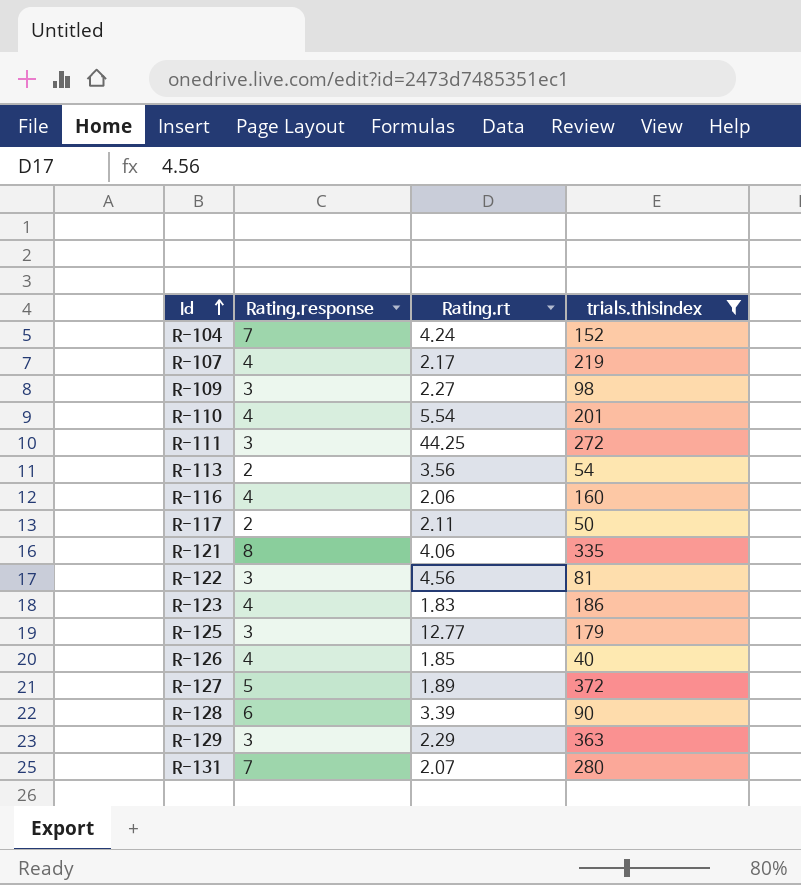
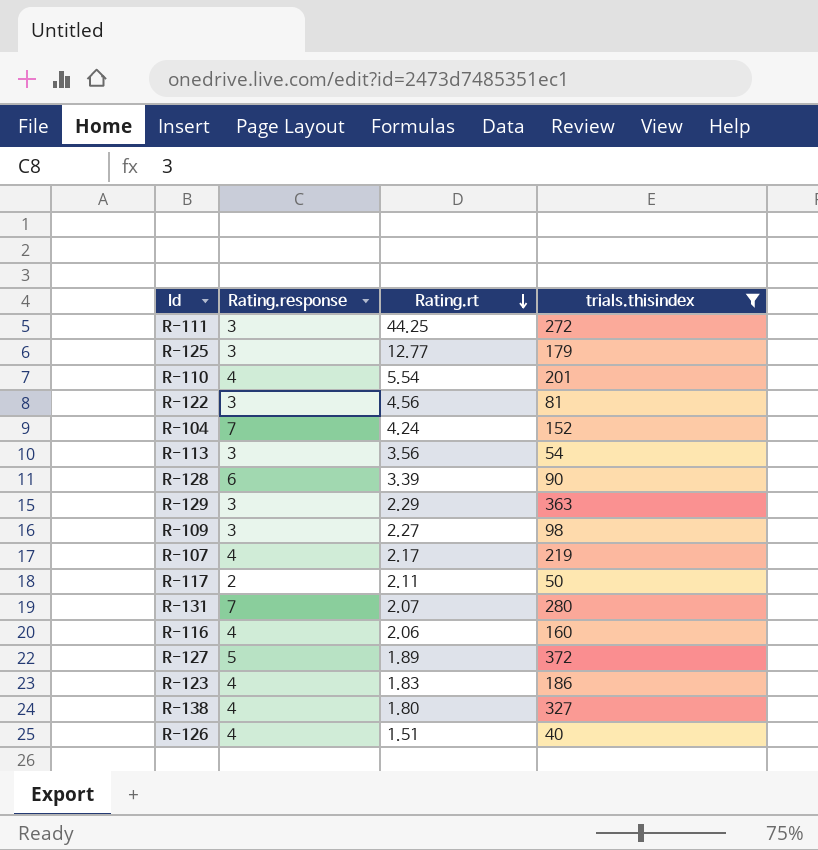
row order: Id ascending -> Rating.rt descending
row R-121: 8 | 4.06 | 335 -> none
R-113 | Rating.response: 2 -> 3
row R-138: none -> 4 | 1.80 | 327
R-126 | Rating.rt: 1.85 -> 1.51

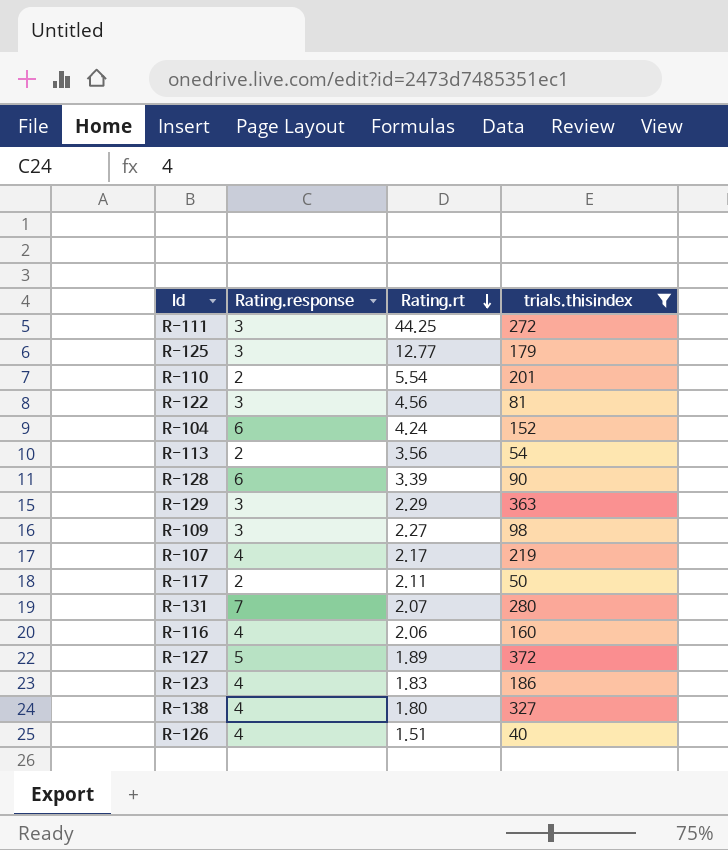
R-110 | Rating.response: 4 -> 2
R-104 | Rating.response: 7 -> 6
R-113 | Rating.response: 3 -> 2

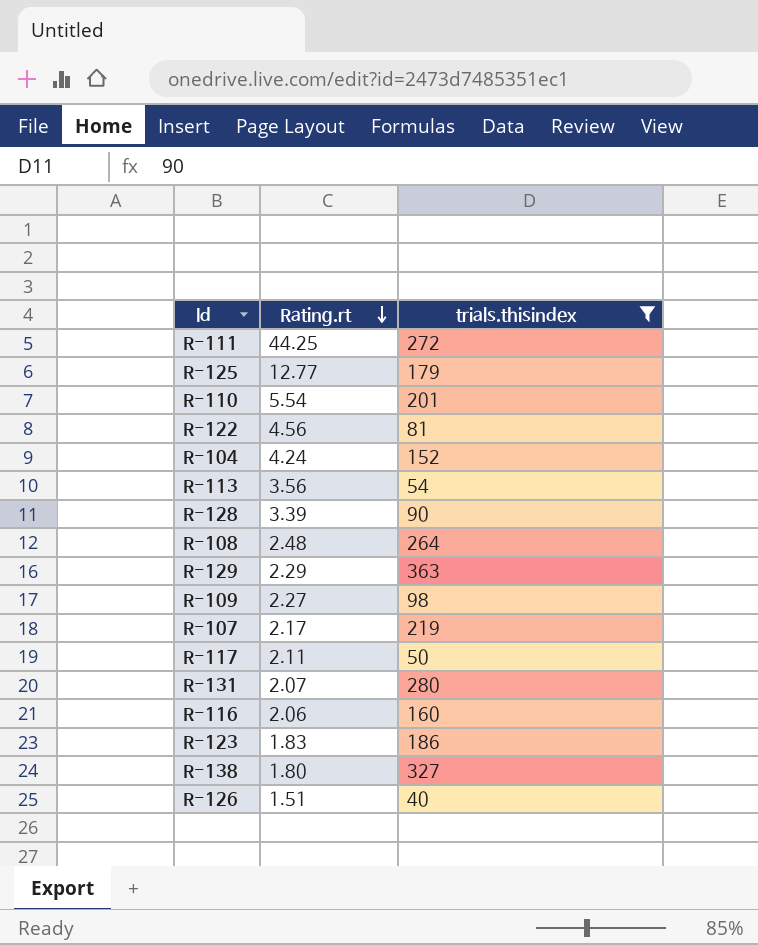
column Rating.response | position: 2 -> none
row R-127: 5 | 1.89 | 372 -> none
row R-108: none -> 2.48 | 264

